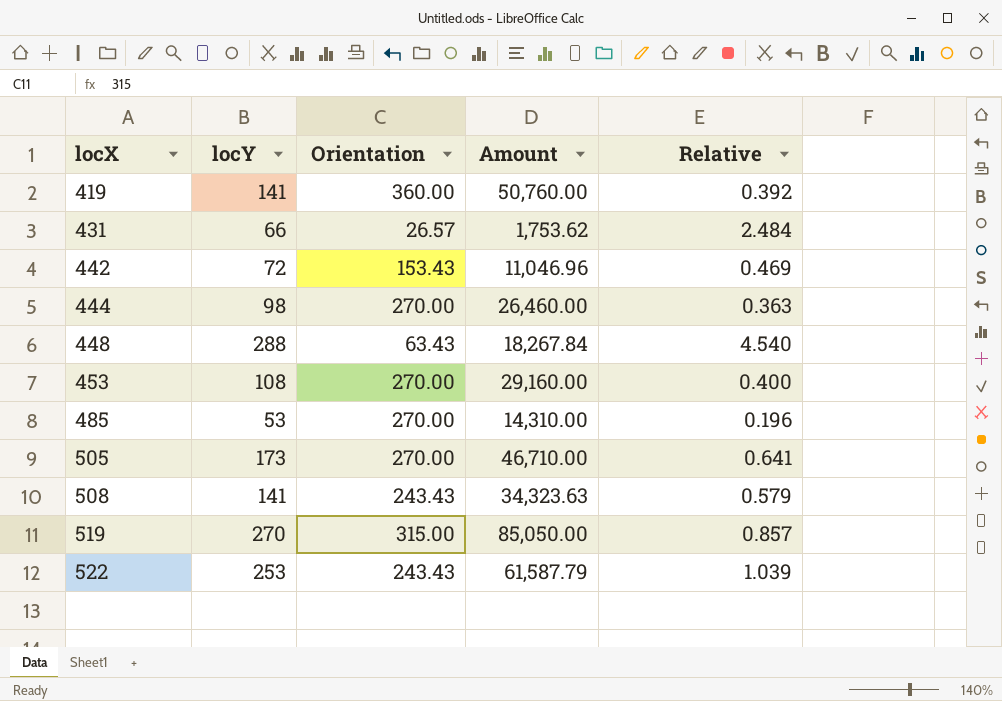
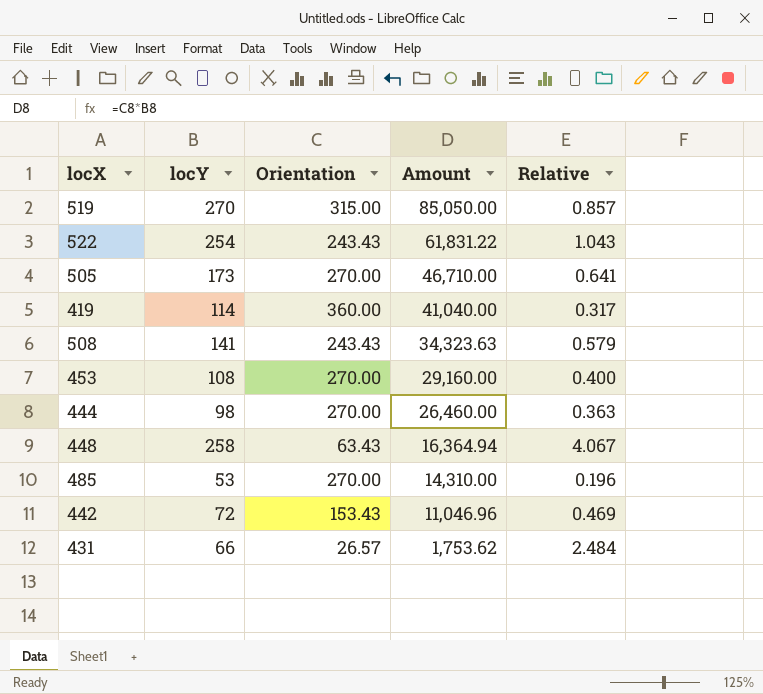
row order: locX ascending -> Amount descending
522 | locY: 253 -> 254
522 | Amount: 61,587.79 -> 61,831.22
522 | Relative: 1.039 -> 1.043
419 | locY: 141 -> 114
419 | Amount: 50,760.00 -> 41,040.00
419 | Relative: 0.392 -> 0.317
448 | locY: 288 -> 258
448 | Amount: 18,267.84 -> 16,364.94
448 | Relative: 4.540 -> 4.067

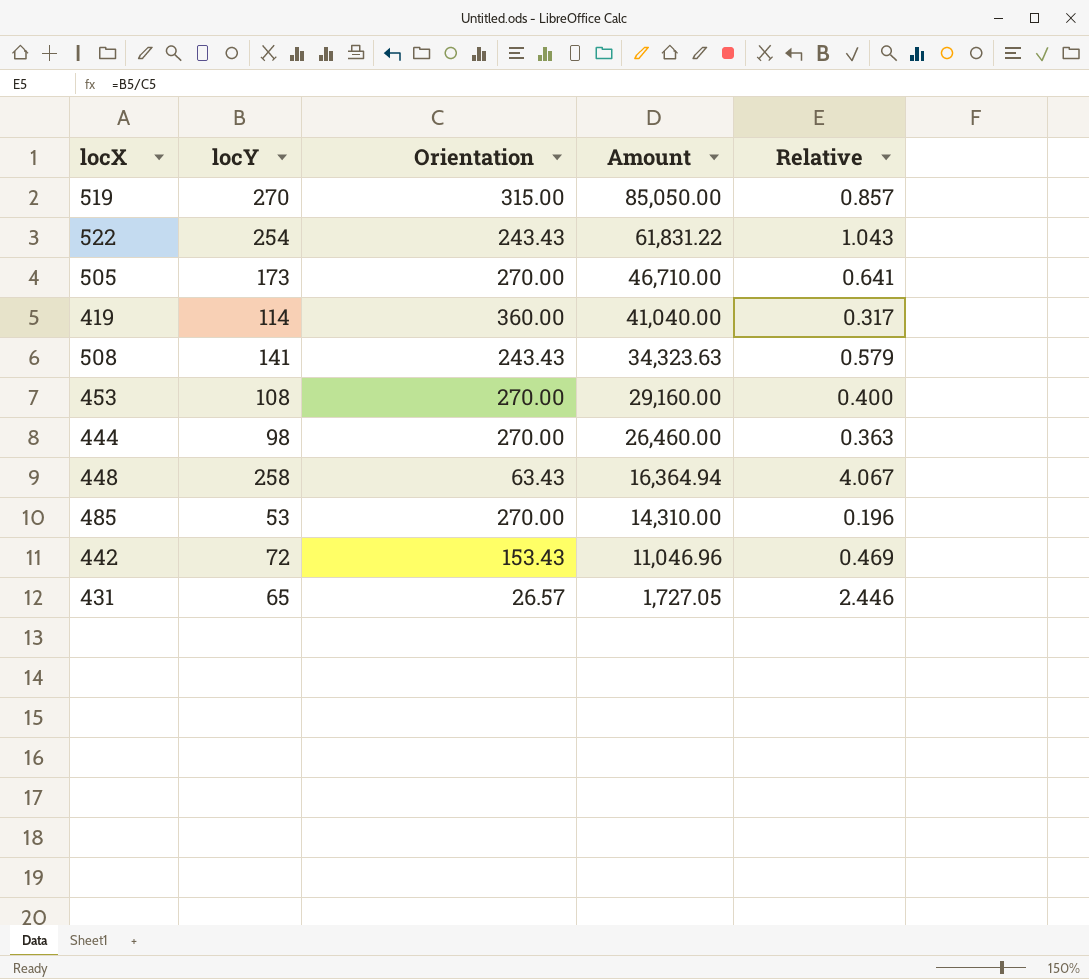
431 | locY: 66 -> 65
431 | Amount: 1,753.62 -> 1,727.05
431 | Relative: 2.484 -> 2.446

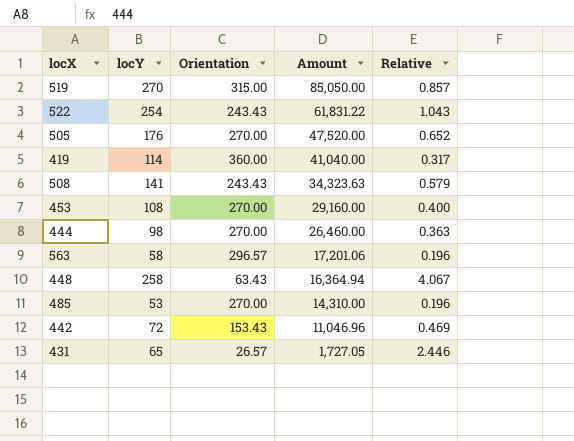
505 | locY: 173 -> 176
505 | Amount: 46,710.00 -> 47,520.00
505 | Relative: 0.641 -> 0.652
row 563: none -> 58 | 296.57 | 17,201.06 | 0.196

